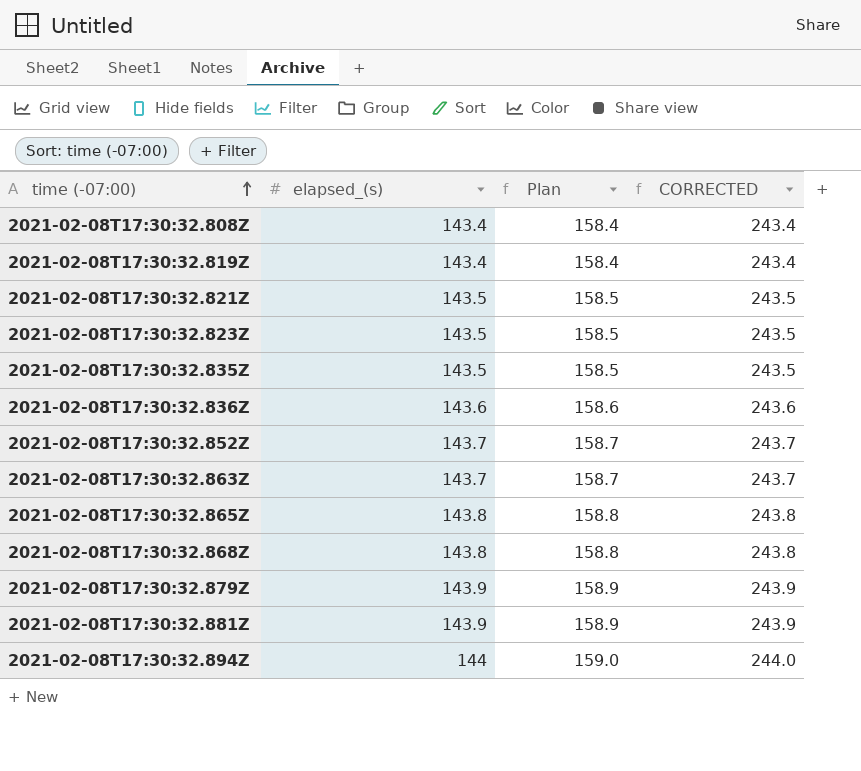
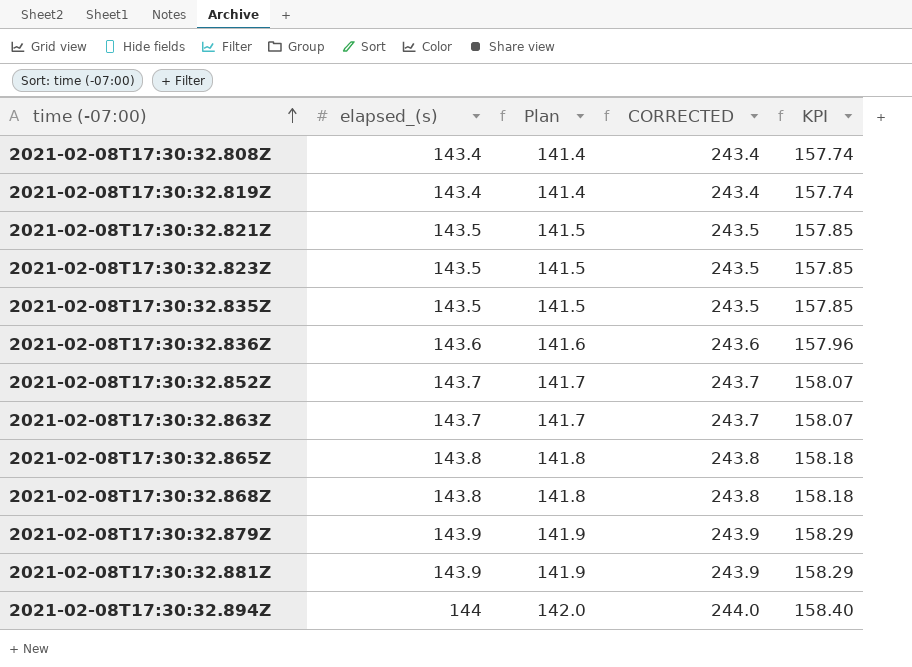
column Plan | formula: [elapsed_(s)] + 15 -> [elapsed_(s)] - 2
column KPI | formula: none -> [elapsed_(s)] * 1.1

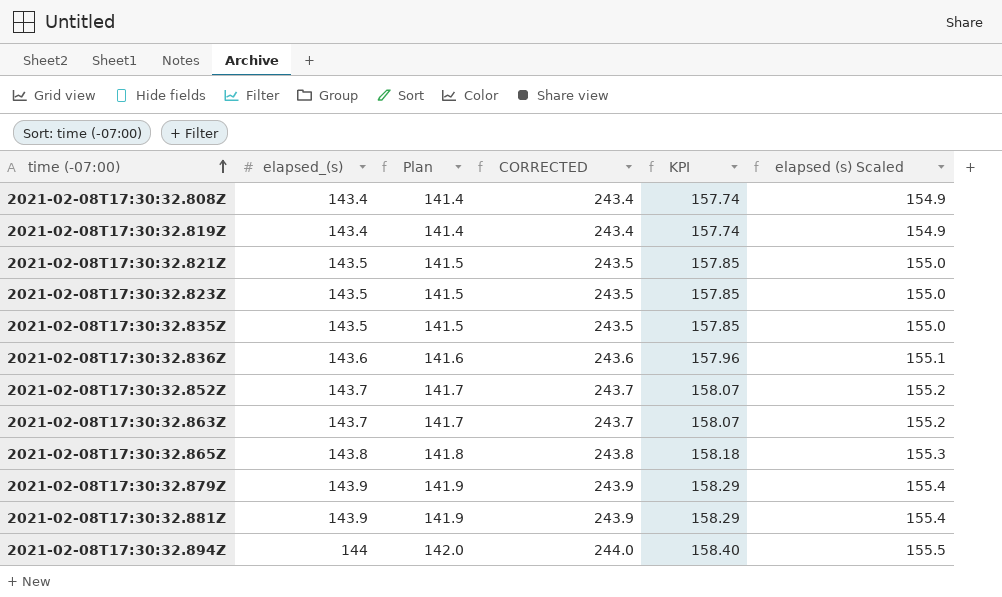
column elapsed (s) Scaled | formula: none -> [elapsed_(s)] * 1.08
row 2021-02-08T17:30:32.868Z: 143.8 | 141.8 | 243.8 | 158.18 -> none

